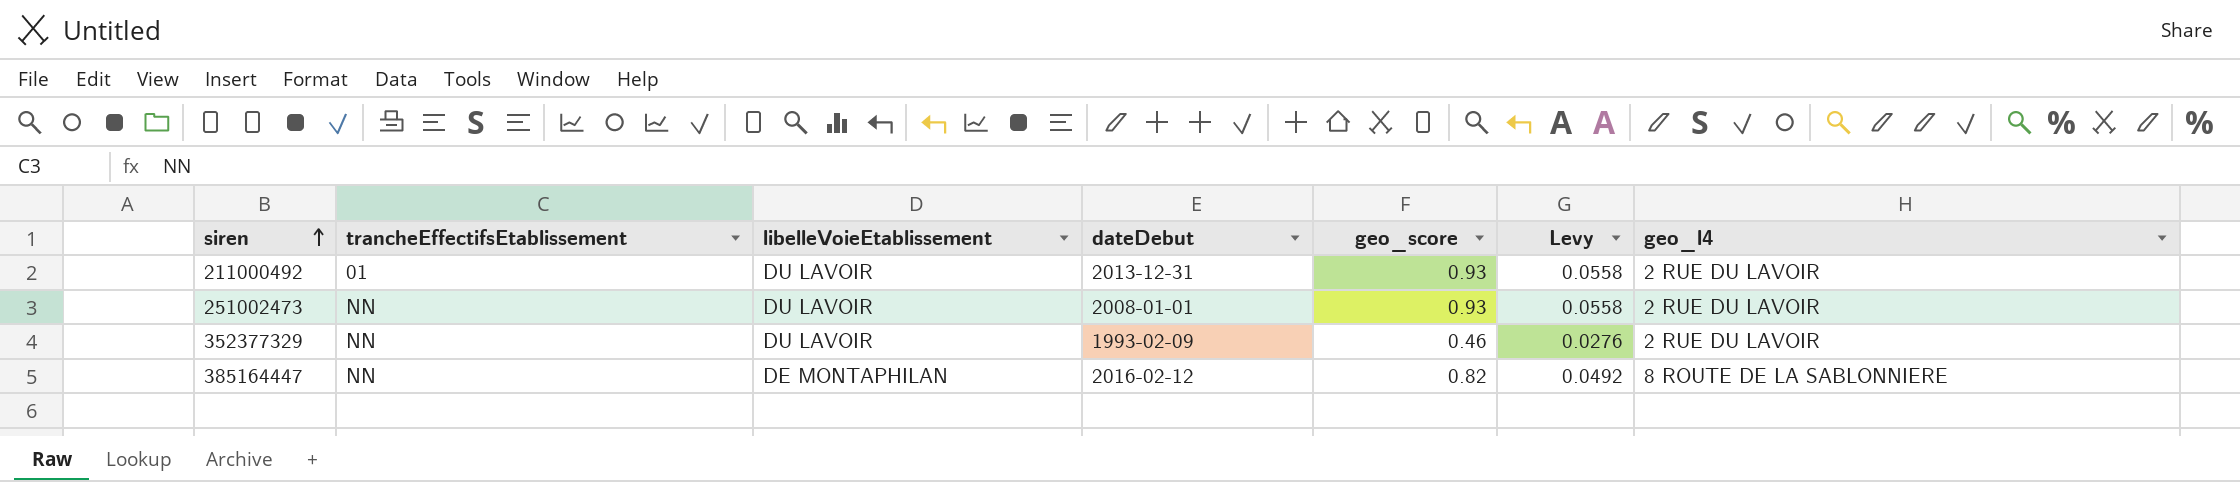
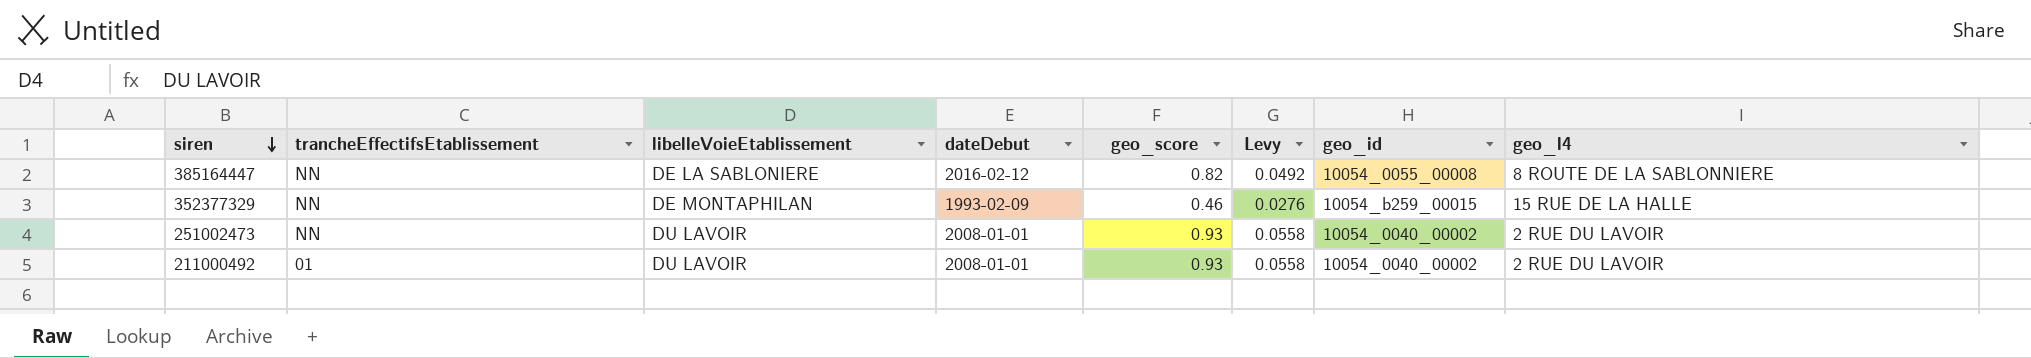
row order: siren ascending -> siren descending
column geo_id | position: none -> 7
385164447 | libelleVoieEtablissement: DE MONTAPHILAN -> DE LA SABLONIERE
352377329 | libelleVoieEtablissement: DU LAVOIR -> DE MONTAPHILAN
352377329 | geo_l4: 2 RUE DU LAVOIR -> 15 RUE DE LA HALLE
211000492 | dateDebut: 2013-12-31 -> 2008-01-01

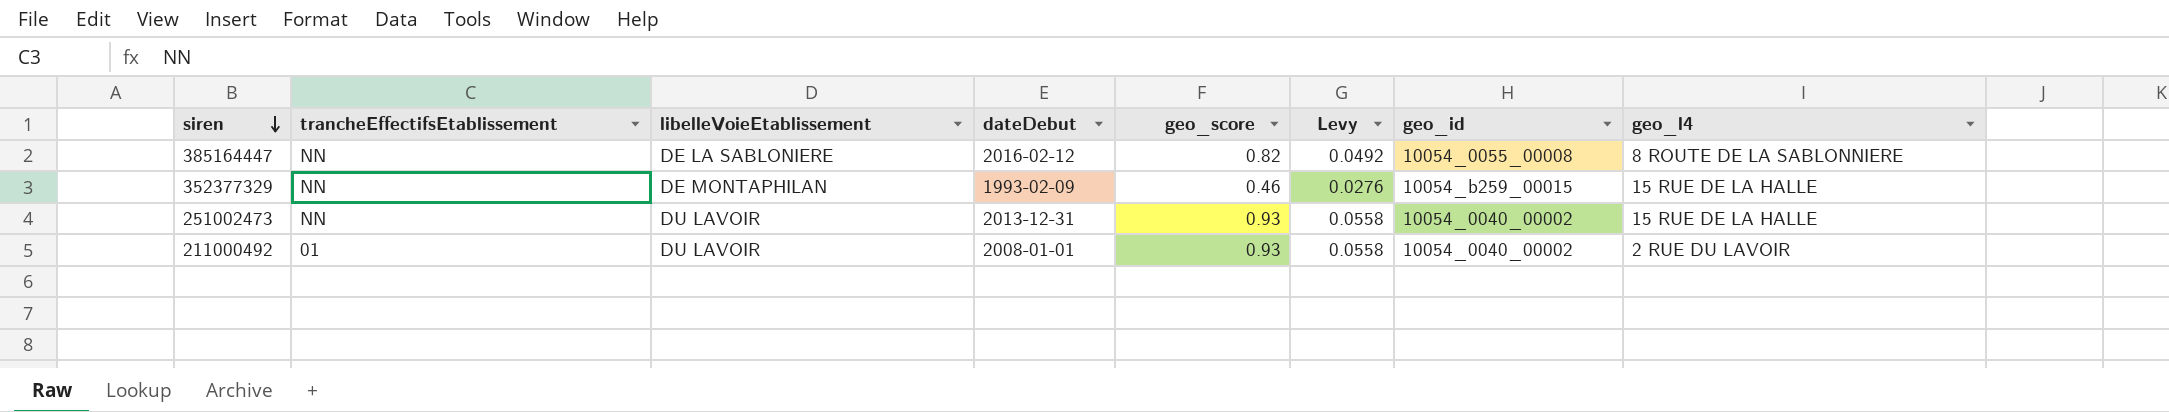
251002473 | dateDebut: 2008-01-01 -> 2013-12-31
251002473 | geo_l4: 2 RUE DU LAVOIR -> 15 RUE DE LA HALLE

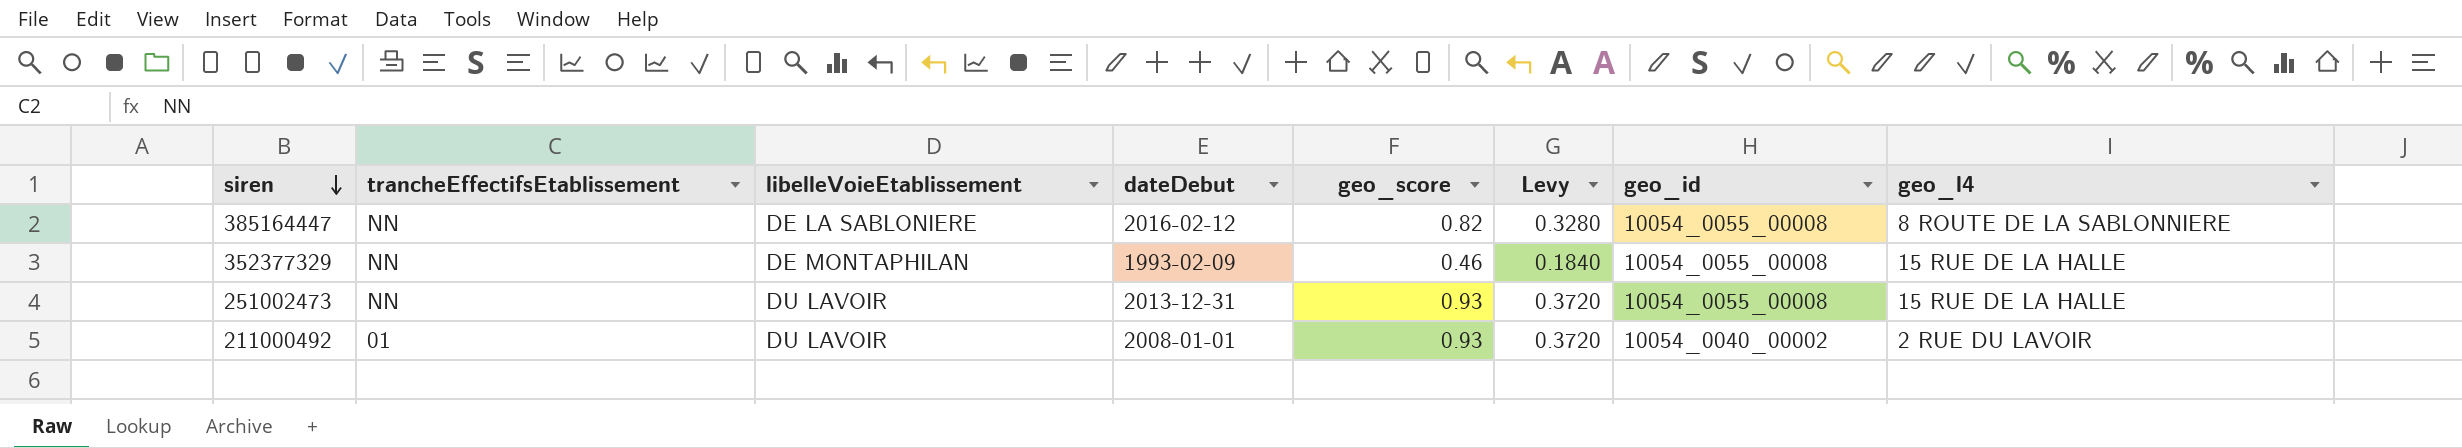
column Levy | formula: [geo_score] * 0.06 -> [geo_score] * 0.4
352377329 | geo_id: 10054_b259_00015 -> 10054_0055_00008
251002473 | geo_id: 10054_0040_00002 -> 10054_0055_00008

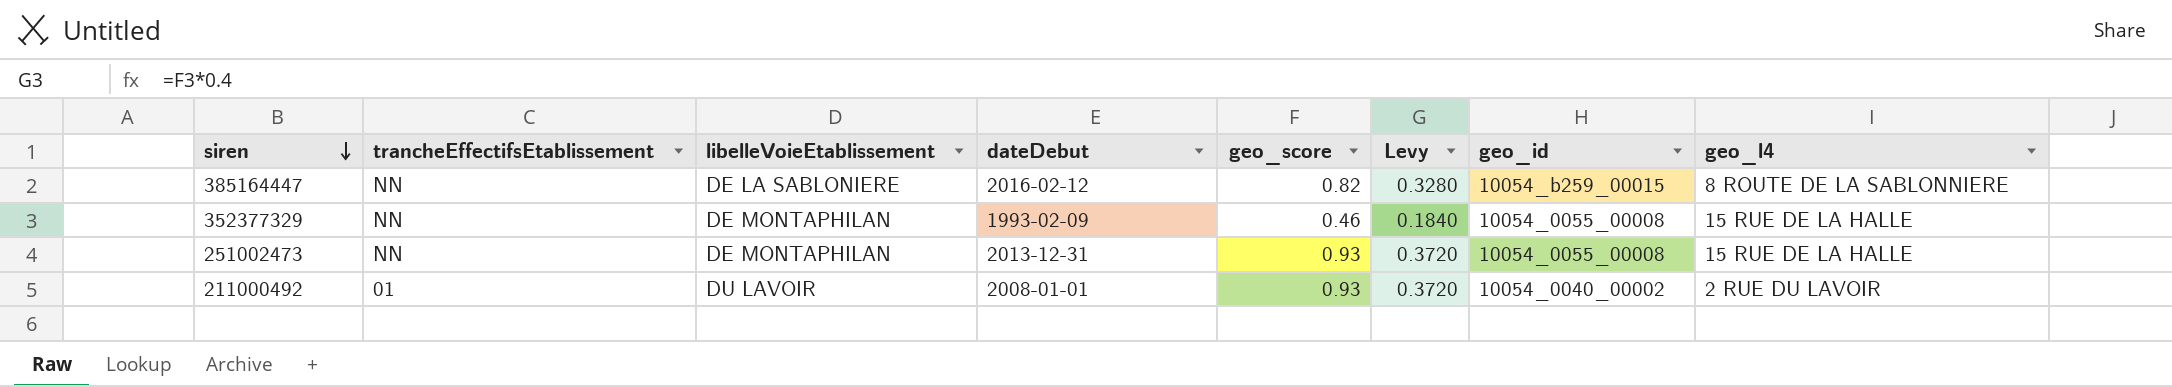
385164447 | geo_id: 10054_0055_00008 -> 10054_b259_00015
251002473 | libelleVoieEtablissement: DU LAVOIR -> DE MONTAPHILAN

